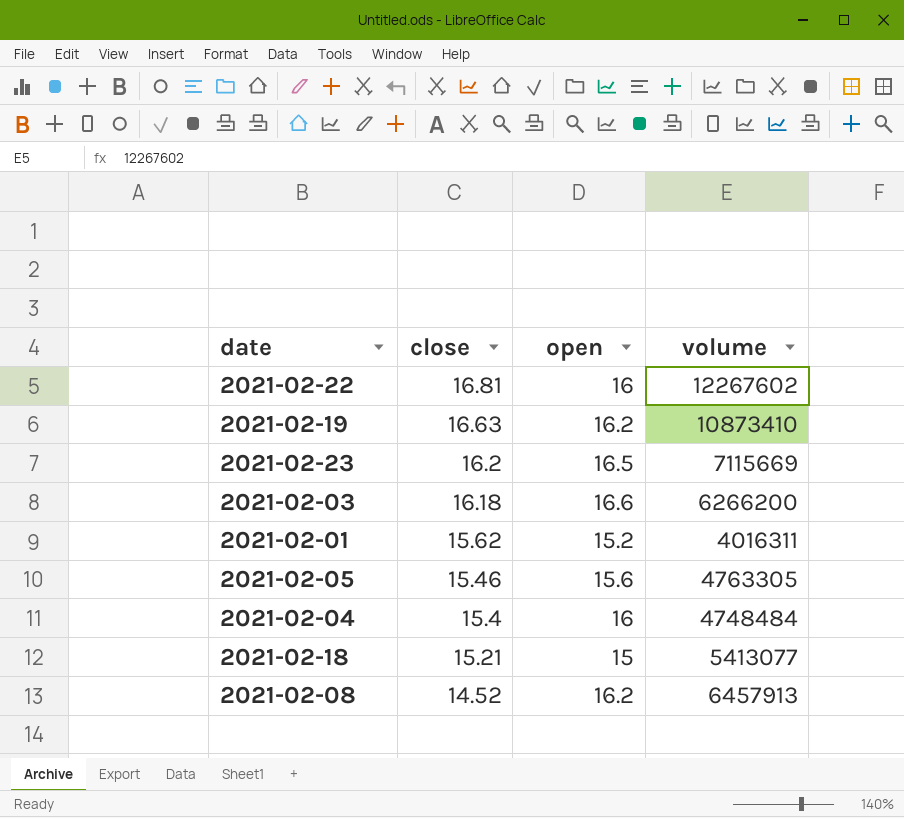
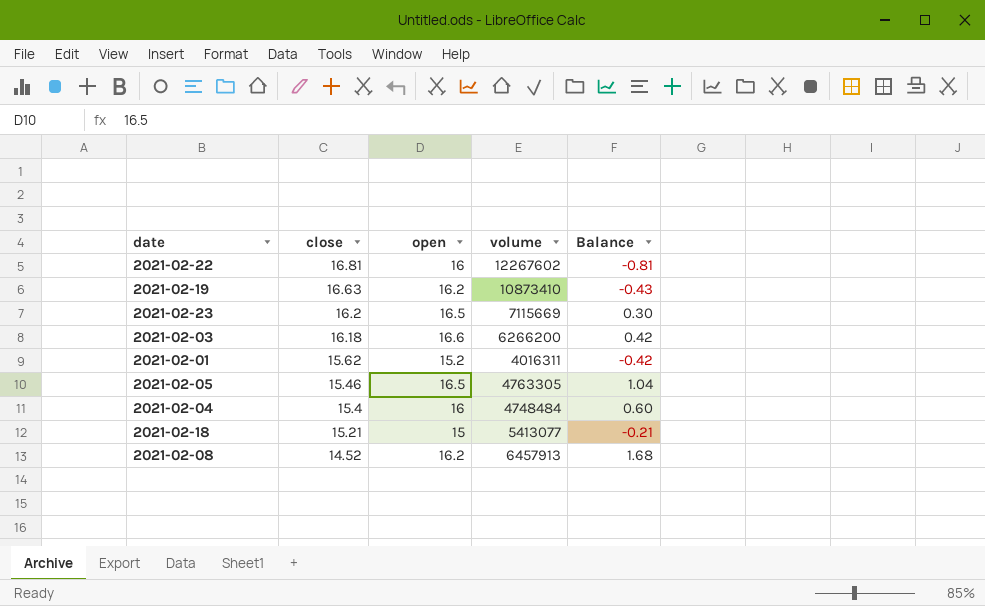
column Balance | formula: none -> [open] - [close]
2021-02-05 | open: 15.6 -> 16.5

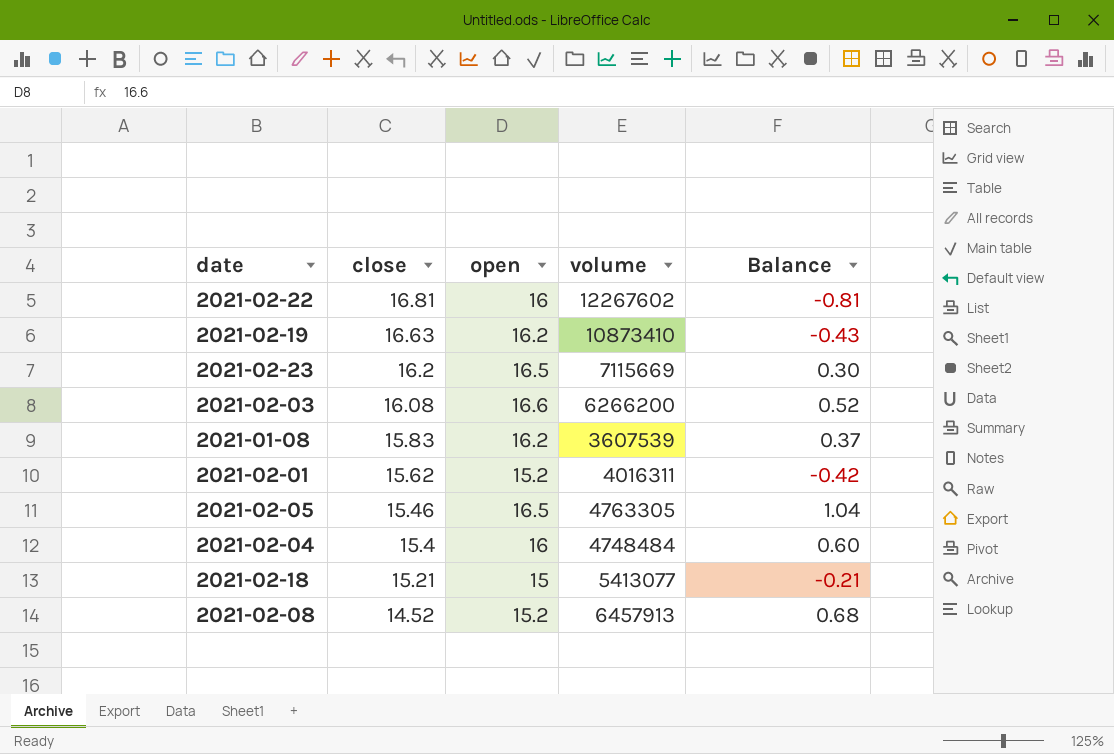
2021-02-03 | close: 16.18 -> 16.08
2021-02-03 | Balance: 0.42 -> 0.52
row 2021-01-08: none -> 15.83 | 16.2 | 3607539 | 0.37
2021-02-08 | open: 16.2 -> 15.2
2021-02-08 | Balance: 1.68 -> 0.68

